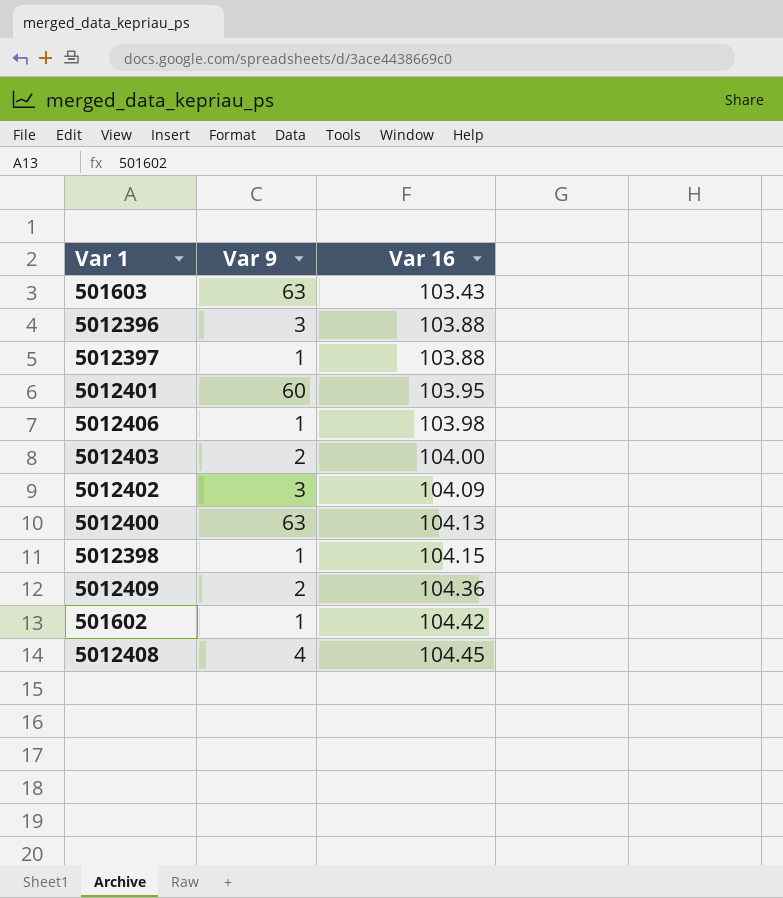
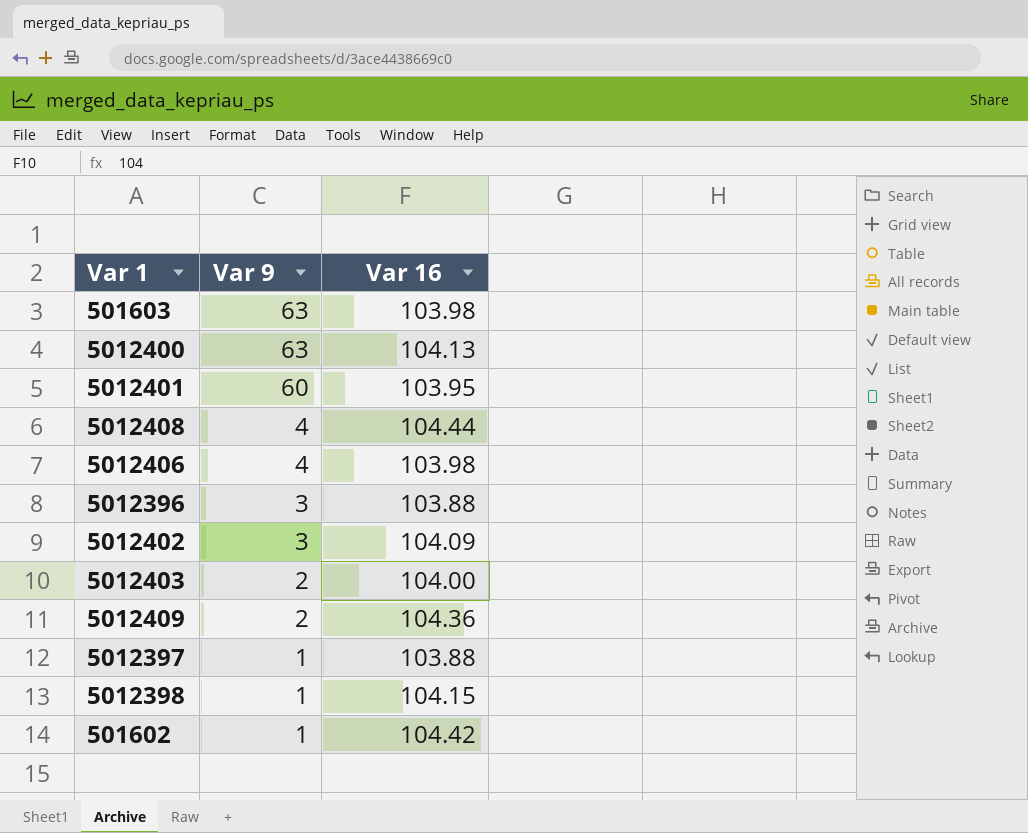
row order: Var 16 ascending -> Var 9 descending
501603 | Var 16: 103.43 -> 103.98
5012408 | Var 16: 104.45 -> 104.44
5012406 | Var 9: 1 -> 4

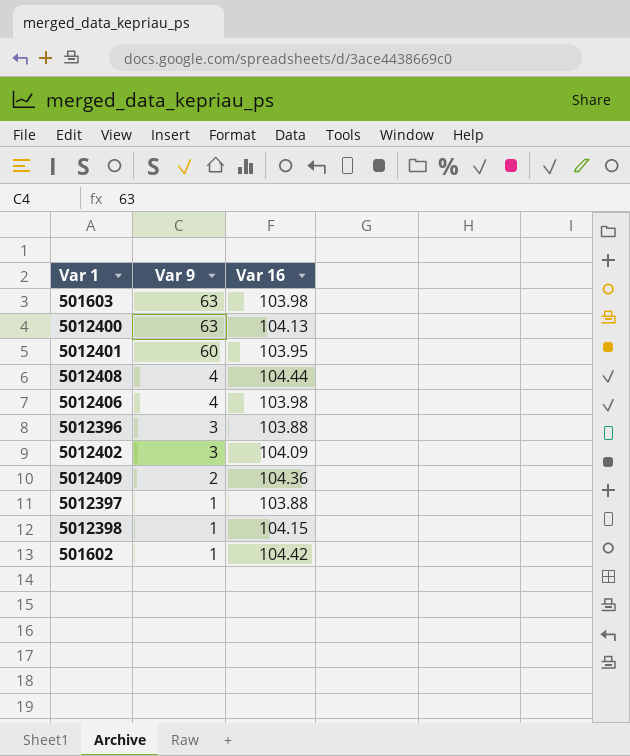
row 5012403: 2 | 104.00 -> none

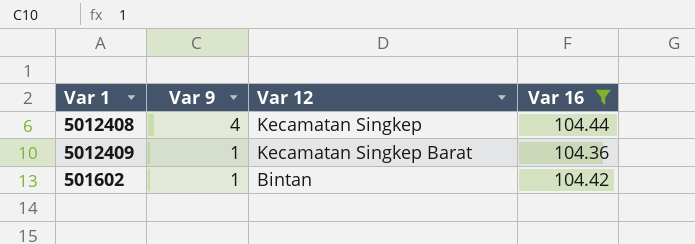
filter: none -> Var 16 >= 104.36
column Var 12 | position: none -> 3
5012409 | Var 9: 2 -> 1

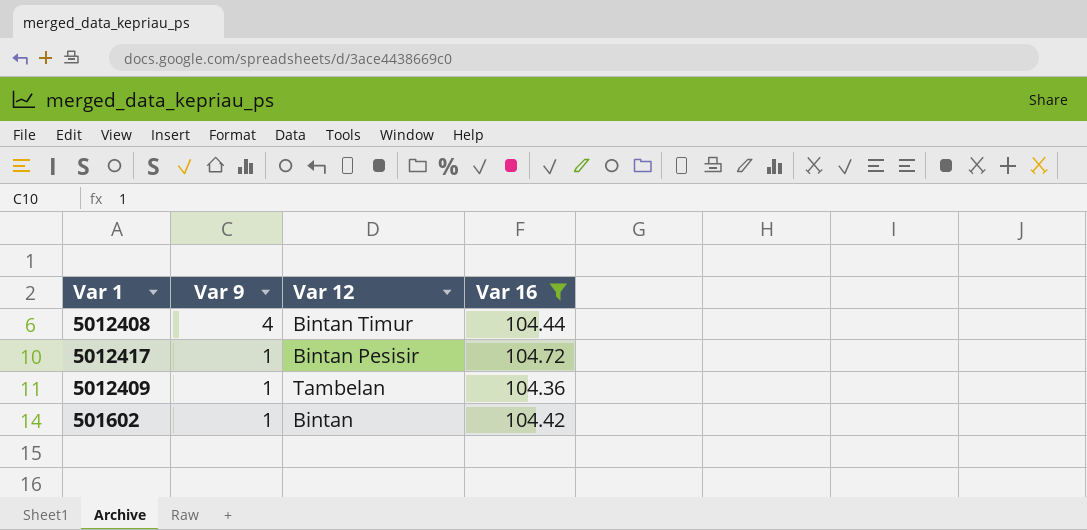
5012408 | Var 12: Kecamatan Singkep -> Bintan Timur
row 5012417: none -> 1 | Bintan Pesisir | 104.72
5012409 | Var 12: Kecamatan Singkep Barat -> Tambelan

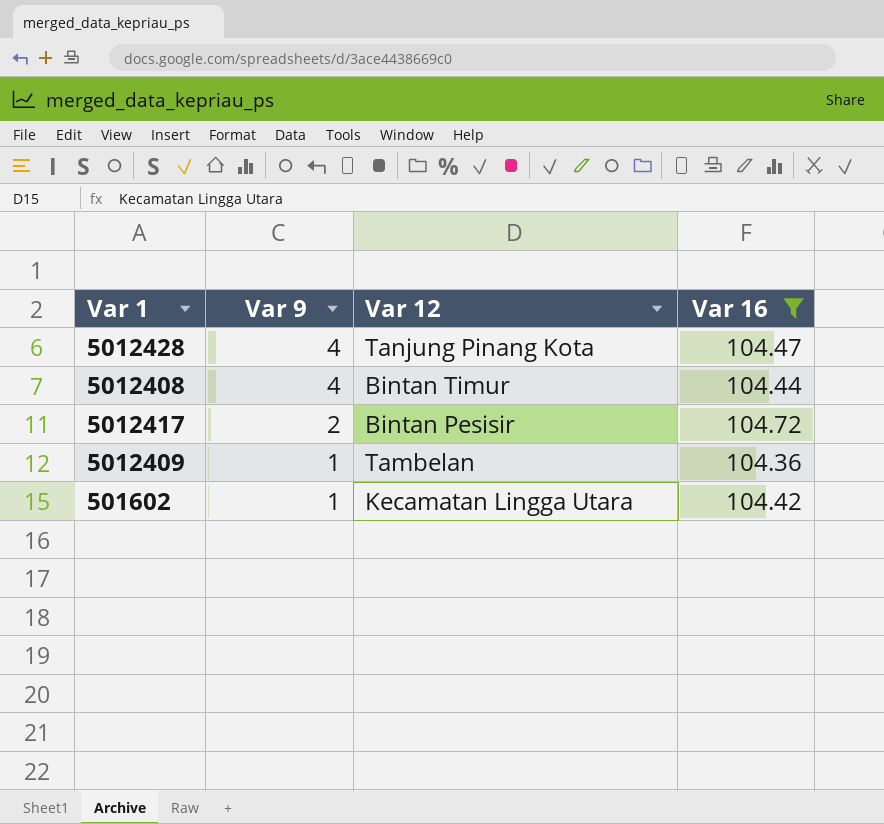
row 5012428: none -> 4 | Tanjung Pinang Kota | 104.47
5012417 | Var 9: 1 -> 2
501602 | Var 12: Bintan -> Kecamatan Lingga Utara

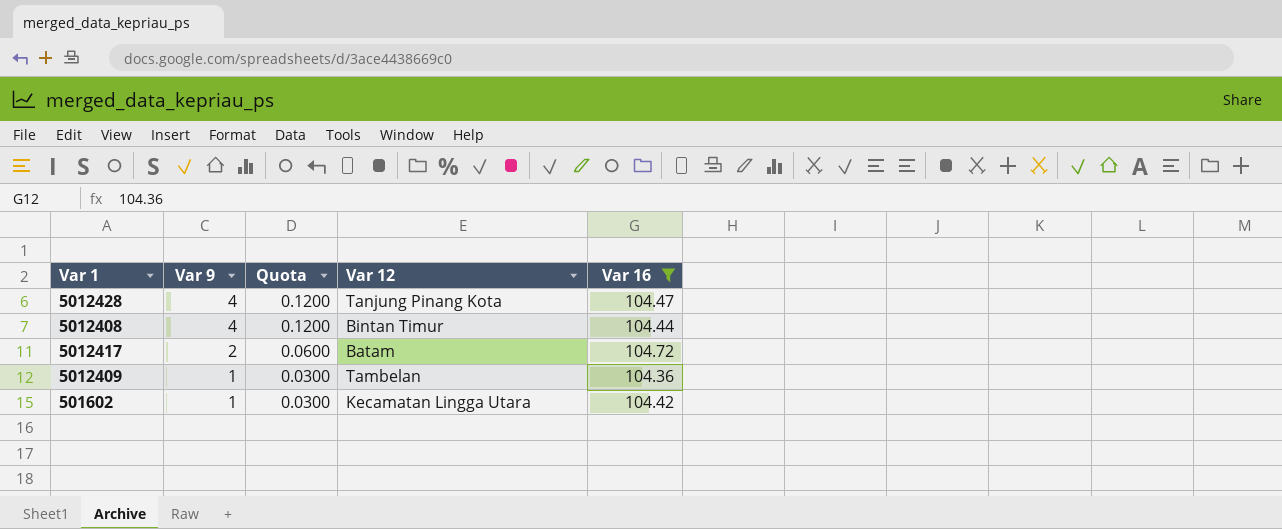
column Quota | formula: none -> [Var 9] * 0.03
5012417 | Var 12: Bintan Pesisir -> Batam

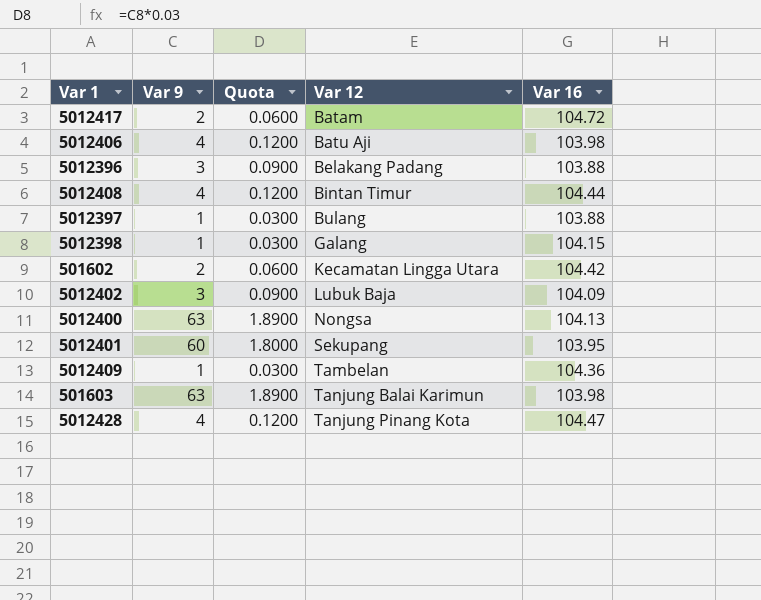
filter: Var 16 >= 104.36 -> none
row order: Var 9 descending -> Var 12 ascending
501602 | Var 9: 1 -> 2
501602 | Quota: 0.0300 -> 0.0600

